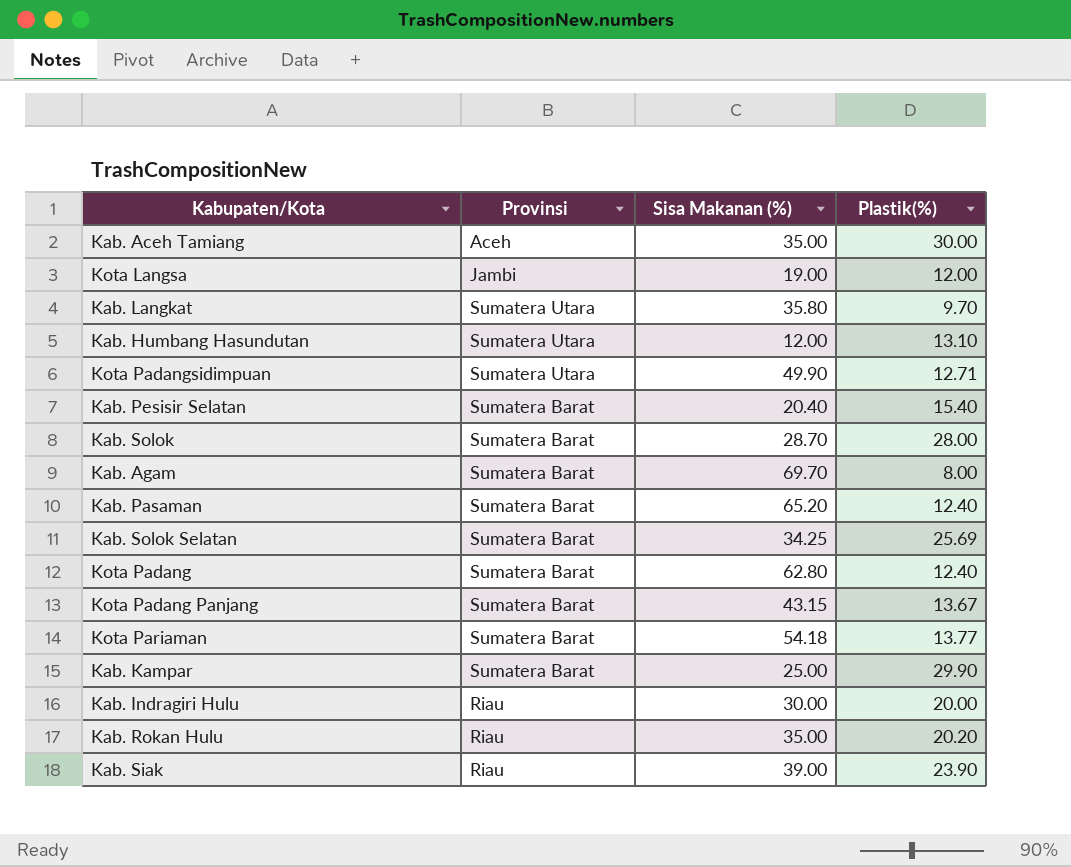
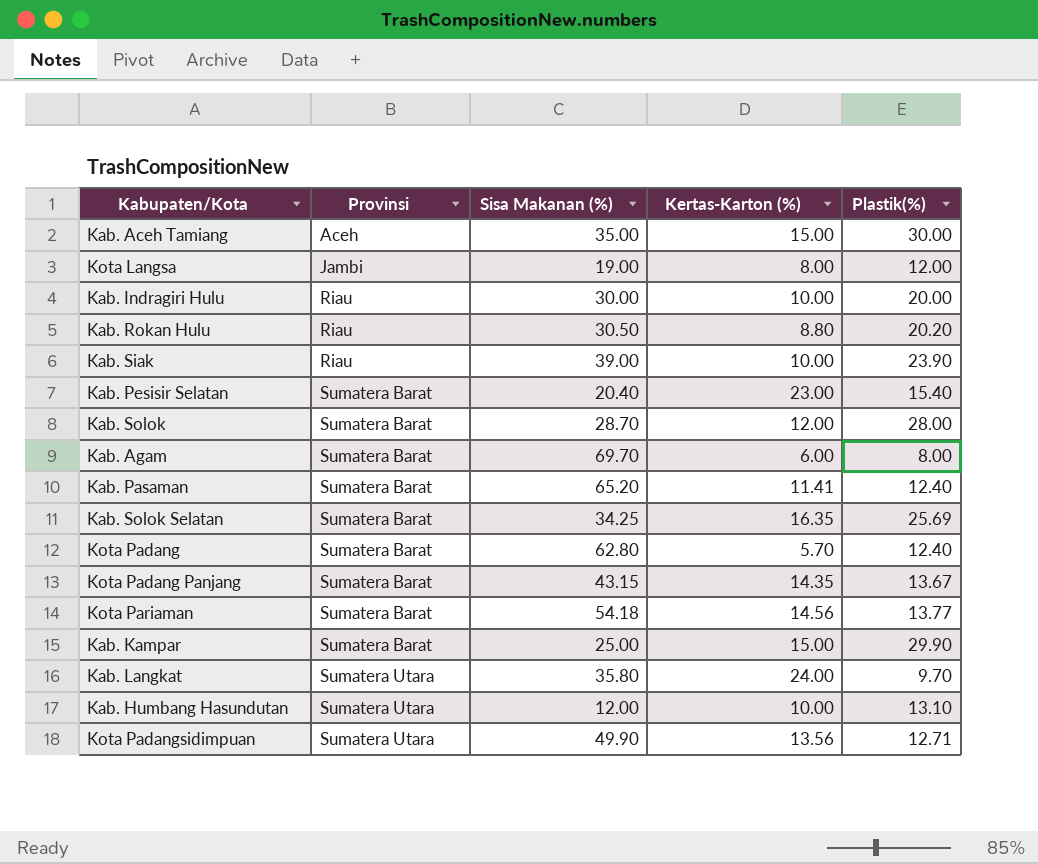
row order: none -> Provinsi ascending
column Kertas-Karton (%) | position: none -> 4
Kab. Rokan Hulu | Sisa Makanan (%): 35.00 -> 30.50

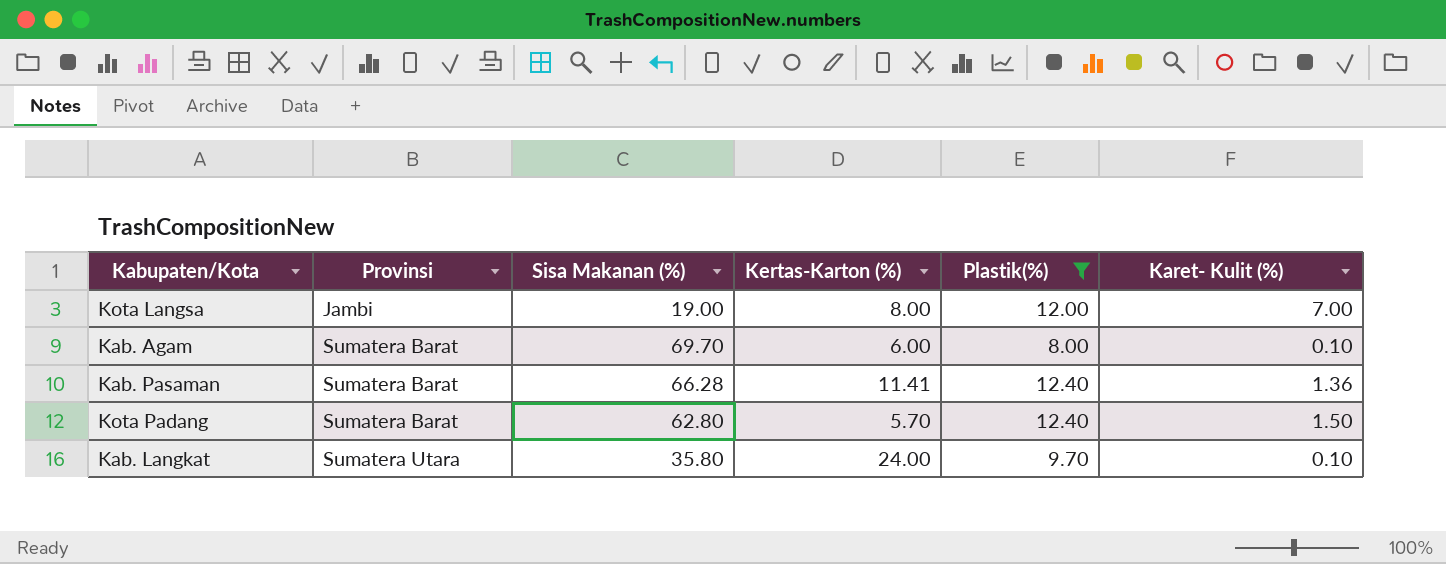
filter: none -> Plastik(%) <= 12.40
column Karet- Kulit (%) | position: none -> 6
Kab. Pasaman | Sisa Makanan (%): 65.20 -> 66.28

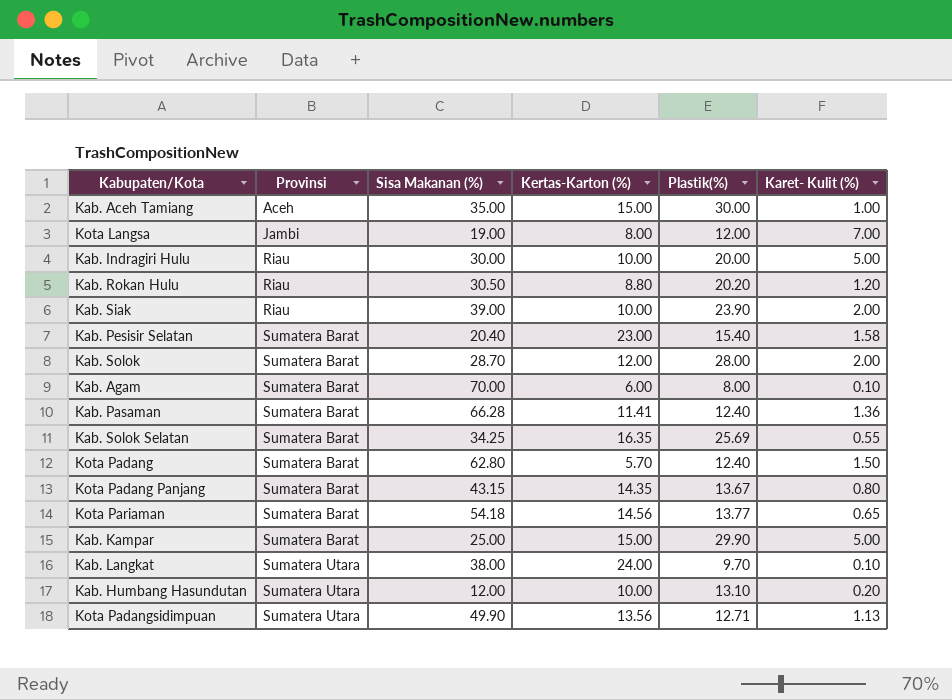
filter: Plastik(%) <= 12.40 -> none
Kab. Agam | Sisa Makanan (%): 69.70 -> 70.00
Kab. Langkat | Sisa Makanan (%): 35.80 -> 38.00

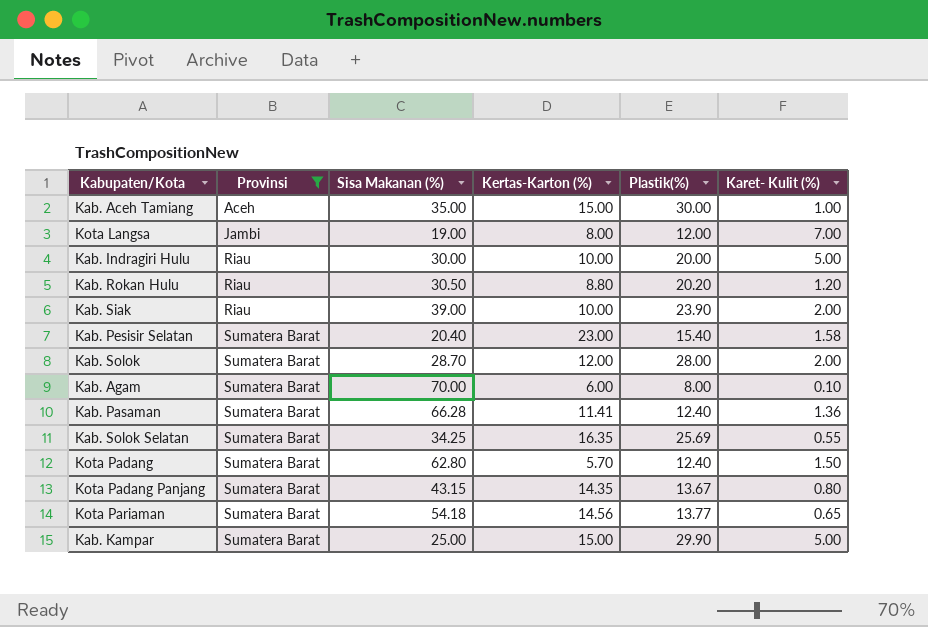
filter: none -> Provinsi != Sumatera Utara

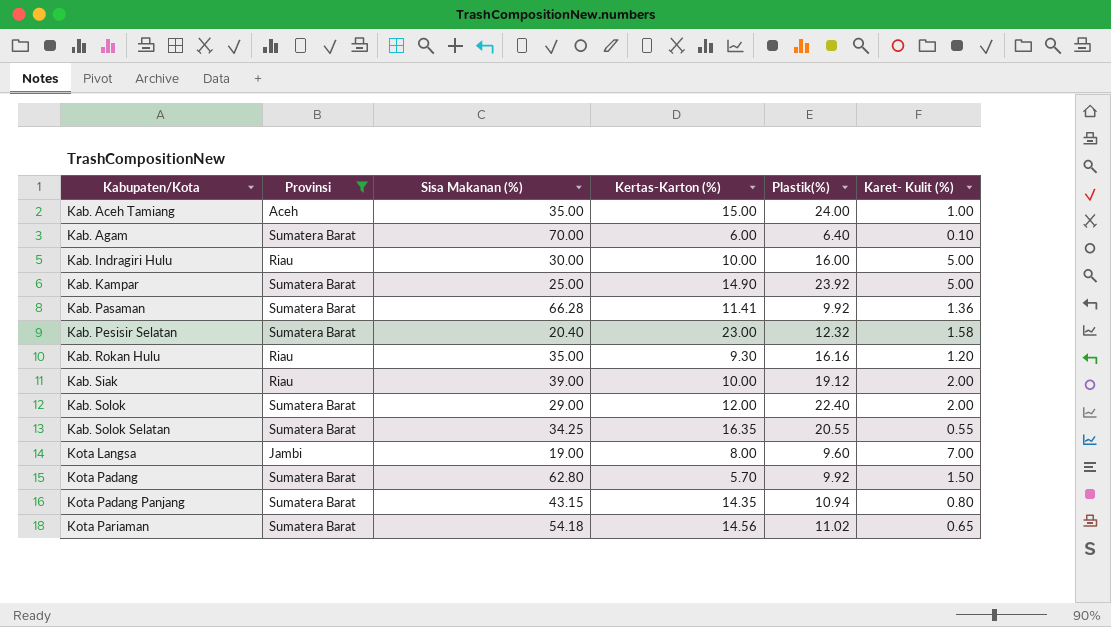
row order: Provinsi ascending -> Kabupaten/Kota ascending
Kab. Aceh Tamiang | Plastik(%): 30.00 -> 24.00
Kab. Agam | Plastik(%): 8.00 -> 6.40
Kab. Indragiri Hulu | Plastik(%): 20.00 -> 16.00
Kab. Kampar | Kertas-Karton (%): 15.00 -> 14.90
Kab. Kampar | Plastik(%): 29.90 -> 23.92
Kab. Pasaman | Plastik(%): 12.40 -> 9.92
Kab. Pesisir Selatan | Plastik(%): 15.40 -> 12.32
Kab. Rokan Hulu | Sisa Makanan (%): 30.50 -> 35.00
Kab. Rokan Hulu | Kertas-Karton (%): 8.80 -> 9.30
Kab. Rokan Hulu | Plastik(%): 20.20 -> 16.16
Kab. Siak | Plastik(%): 23.90 -> 19.12
Kab. Solok | Sisa Makanan (%): 28.70 -> 29.00
Kab. Solok | Plastik(%): 28.00 -> 22.40
Kab. Solok Selatan | Plastik(%): 25.69 -> 20.55
Kota Langsa | Plastik(%): 12.00 -> 9.60
Kota Padang | Plastik(%): 12.40 -> 9.92
Kota Padang Panjang | Plastik(%): 13.67 -> 10.94
Kota Pariaman | Plastik(%): 13.77 -> 11.02

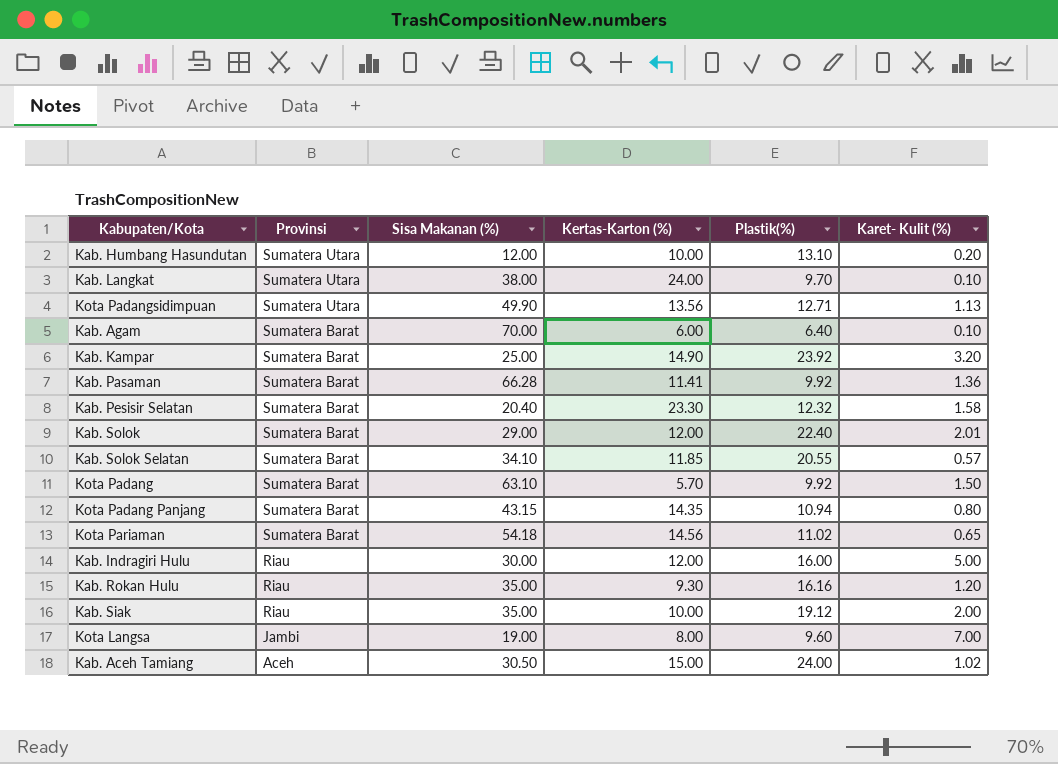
filter: Provinsi != Sumatera Utara -> none
row order: Kabupaten/Kota ascending -> Provinsi descending
Kab. Kampar | Karet- Kulit (%): 5.00 -> 3.20
Kab. Pesisir Selatan | Kertas-Karton (%): 23.00 -> 23.30
Kab. Solok | Karet- Kulit (%): 2.00 -> 2.01
Kab. Solok Selatan | Sisa Makanan (%): 34.25 -> 34.10
Kab. Solok Selatan | Kertas-Karton (%): 16.35 -> 11.85
Kab. Solok Selatan | Karet- Kulit (%): 0.55 -> 0.57
Kota Padang | Sisa Makanan (%): 62.80 -> 63.10
Kab. Indragiri Hulu | Kertas-Karton (%): 10.00 -> 12.00
Kab. Siak | Sisa Makanan (%): 39.00 -> 35.00
Kab. Aceh Tamiang | Sisa Makanan (%): 35.00 -> 30.50
Kab. Aceh Tamiang | Karet- Kulit (%): 1.00 -> 1.02

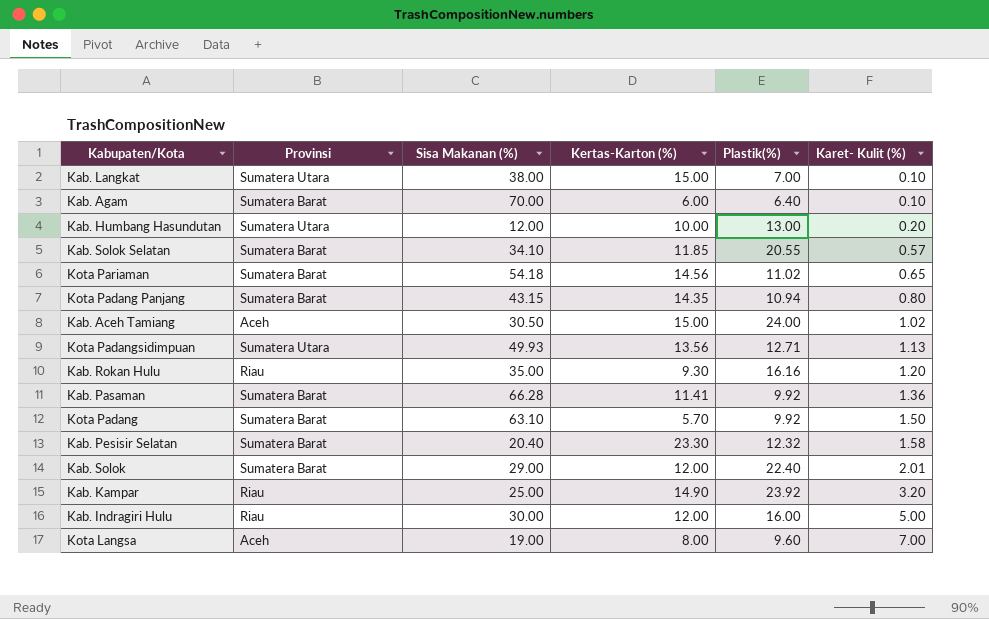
row order: Provinsi descending -> Karet- Kulit (%) ascending
row Kab. Siak: Riau | 35.00 | 10.00 | 19.12 | 2.00 -> none
Kab. Langkat | Kertas-Karton (%): 24.00 -> 15.00
Kab. Langkat | Plastik(%): 9.70 -> 7.00
Kab. Humbang Hasundutan | Plastik(%): 13.10 -> 13.00
Kota Padangsidimpuan | Sisa Makanan (%): 49.90 -> 49.93
Kab. Kampar | Provinsi: Sumatera Barat -> Riau
Kota Langsa | Provinsi: Jambi -> Aceh

